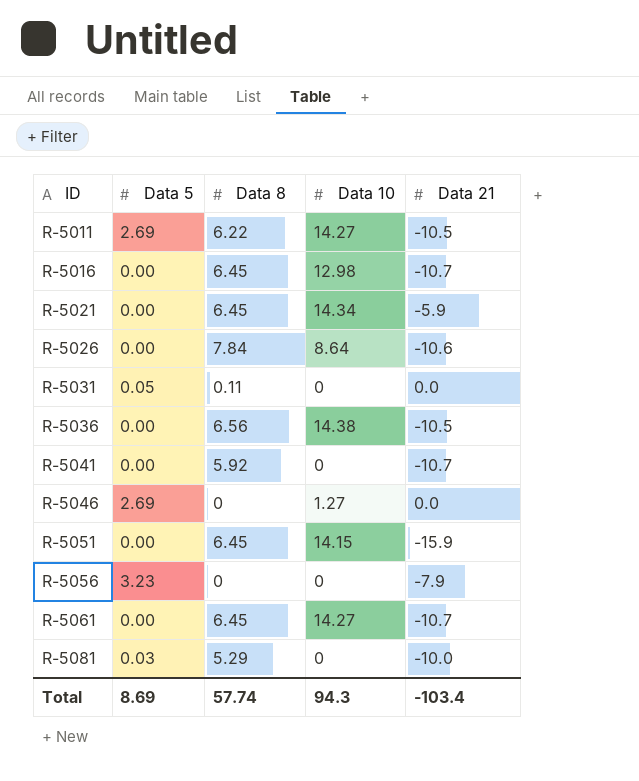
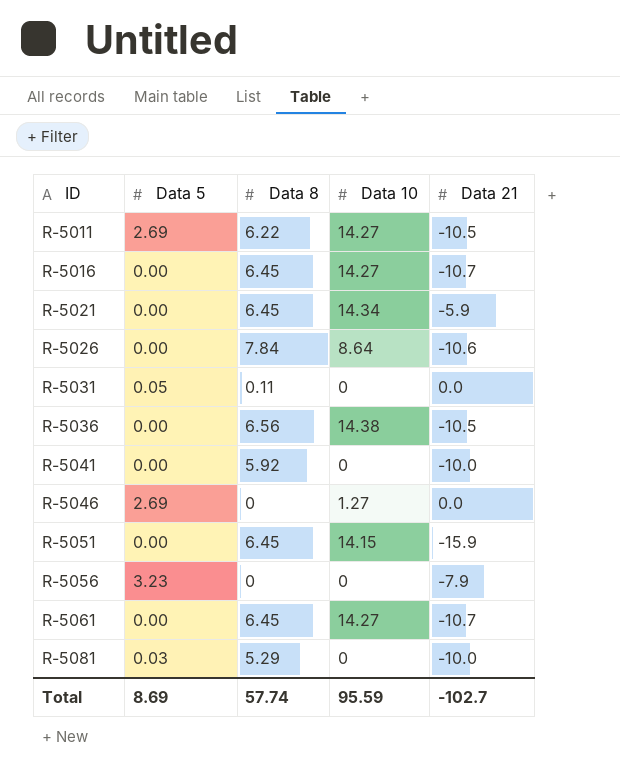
R-5016 | Data 10: 12.98 -> 14.27
R-5041 | Data 21: -10.7 -> -10.0
Total | Data 10: 94.3 -> 95.59
Total | Data 21: -103.4 -> -102.7

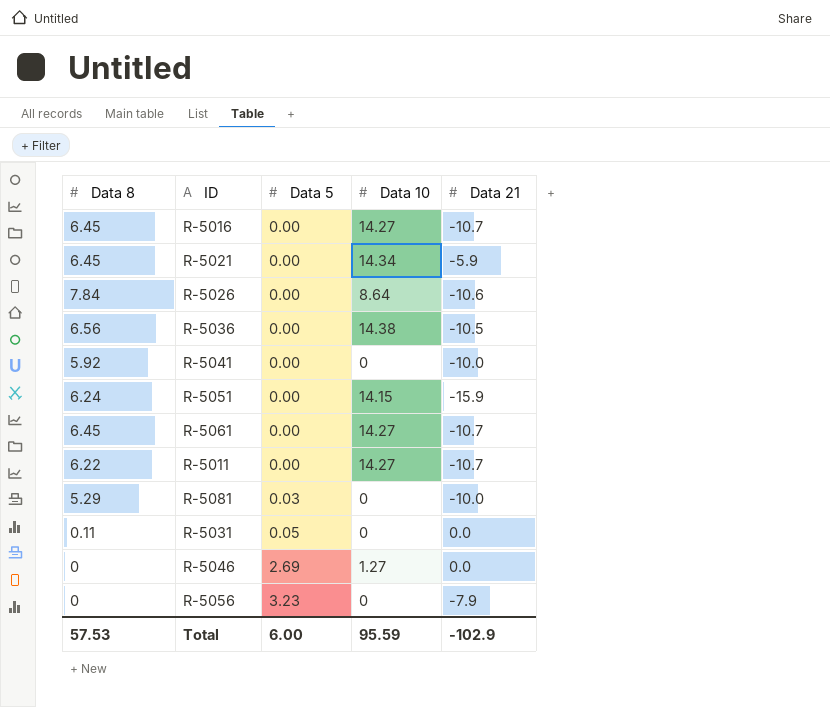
row order: ID ascending -> Data 5 ascending
column Data 8 | position: 3 -> 1
R-5051 | Data 8: 6.45 -> 6.24
R-5011 | Data 5: 2.69 -> 0.00
R-5011 | Data 21: -10.5 -> -10.7
Total | Data 8: 57.74 -> 57.53
Total | Data 5: 8.69 -> 6.00
Total | Data 21: -102.7 -> -102.9

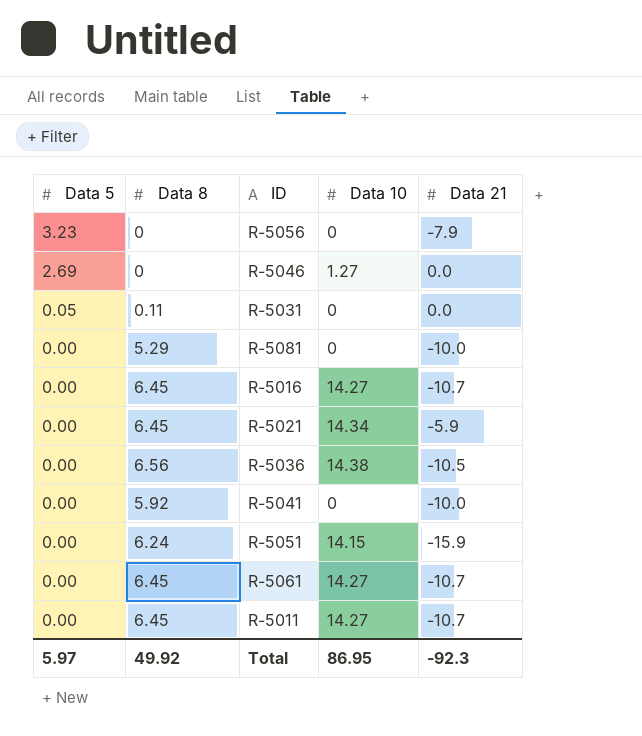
row order: Data 5 ascending -> Data 5 descending
column Data 5 | position: 3 -> 1
row R-5026: 7.84 | 0.00 | 8.64 | -10.6 -> none
R-5081 | Data 5: 0.03 -> 0.00
R-5011 | Data 8: 6.22 -> 6.45
Total | Data 5: 6.00 -> 5.97
Total | Data 8: 57.53 -> 49.92
Total | Data 10: 95.59 -> 86.95
Total | Data 21: -102.9 -> -92.3

